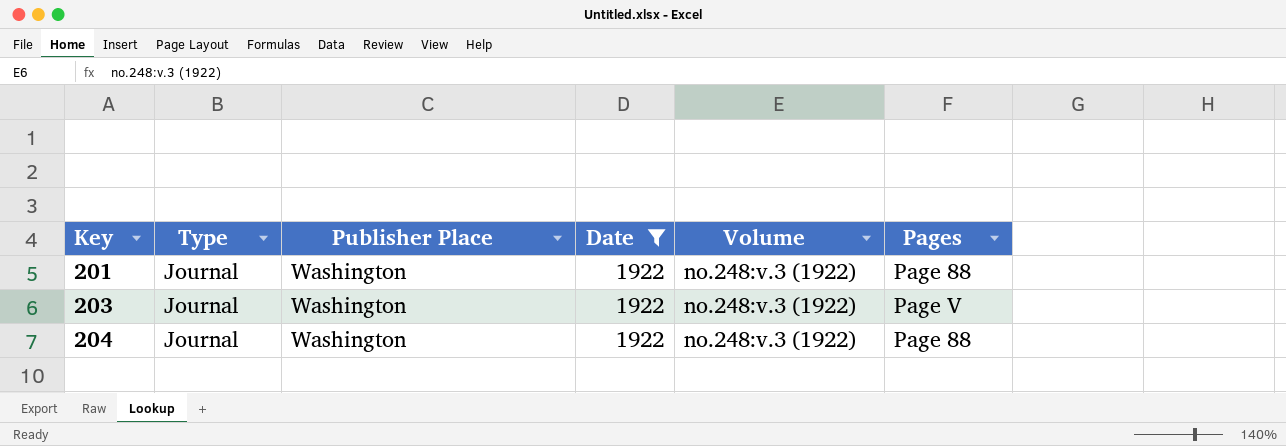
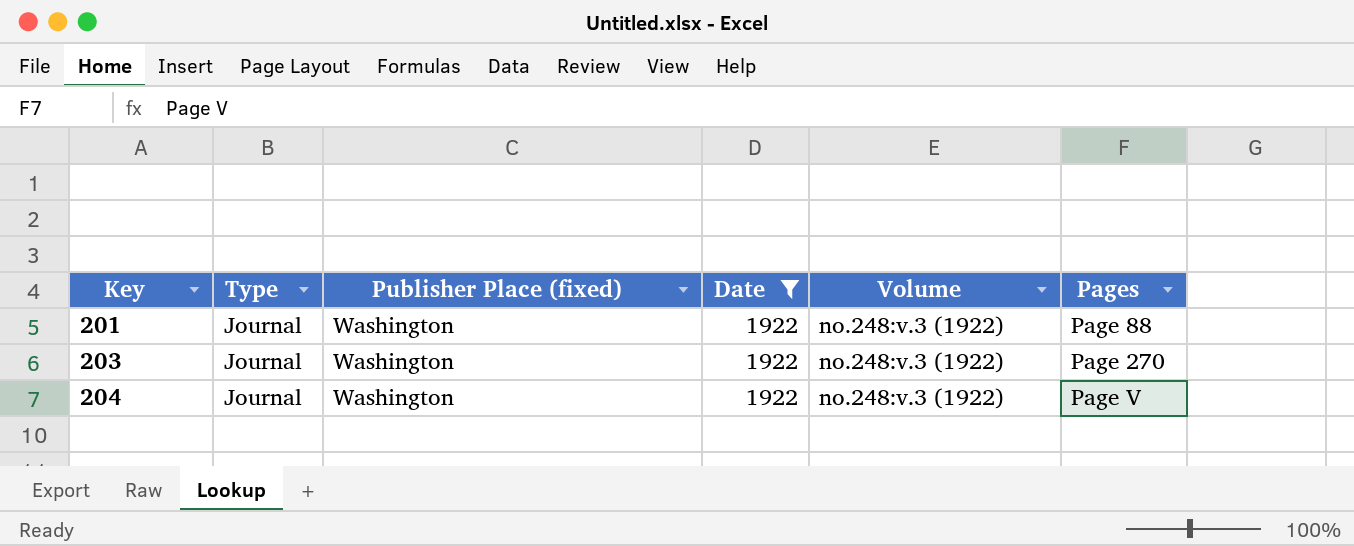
column name: Publisher Place -> Publisher Place (fixed)
203 | Pages: Page V -> Page 270
204 | Pages: Page 88 -> Page V

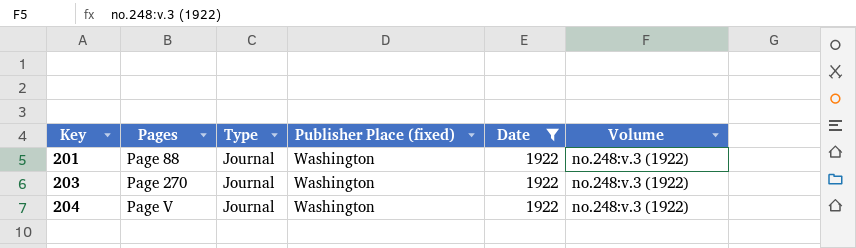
column Pages | position: 6 -> 2

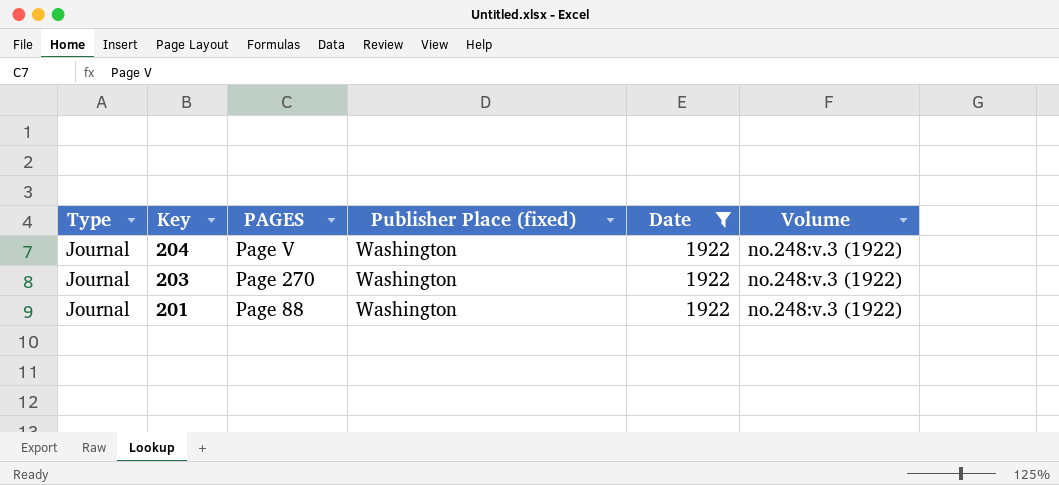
row order: Key ascending -> Key descending
column Type | position: 3 -> 1
column name: Pages -> PAGES

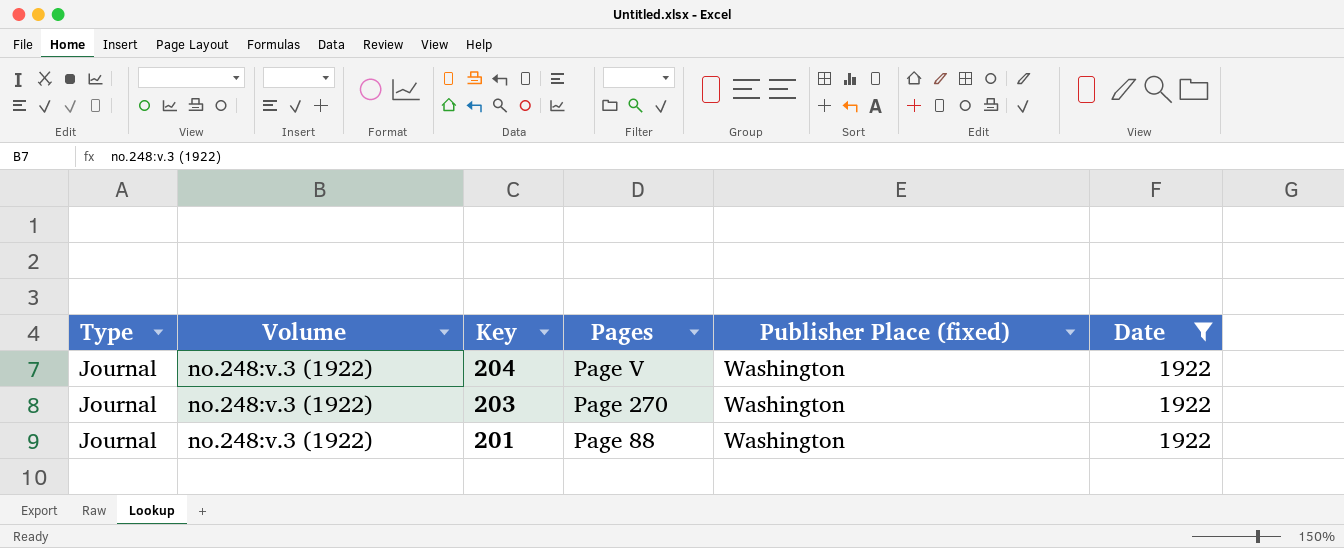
column Volume | position: 6 -> 2
column name: PAGES -> Pages

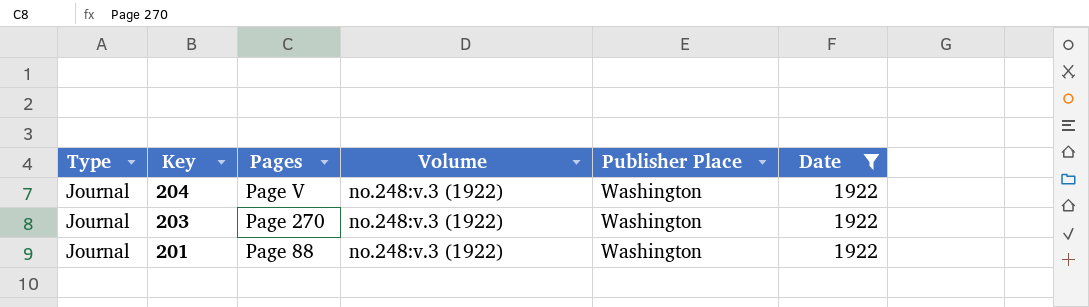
column Volume | position: 2 -> 4
column name: Publisher Place (fixed) -> Publisher Place

